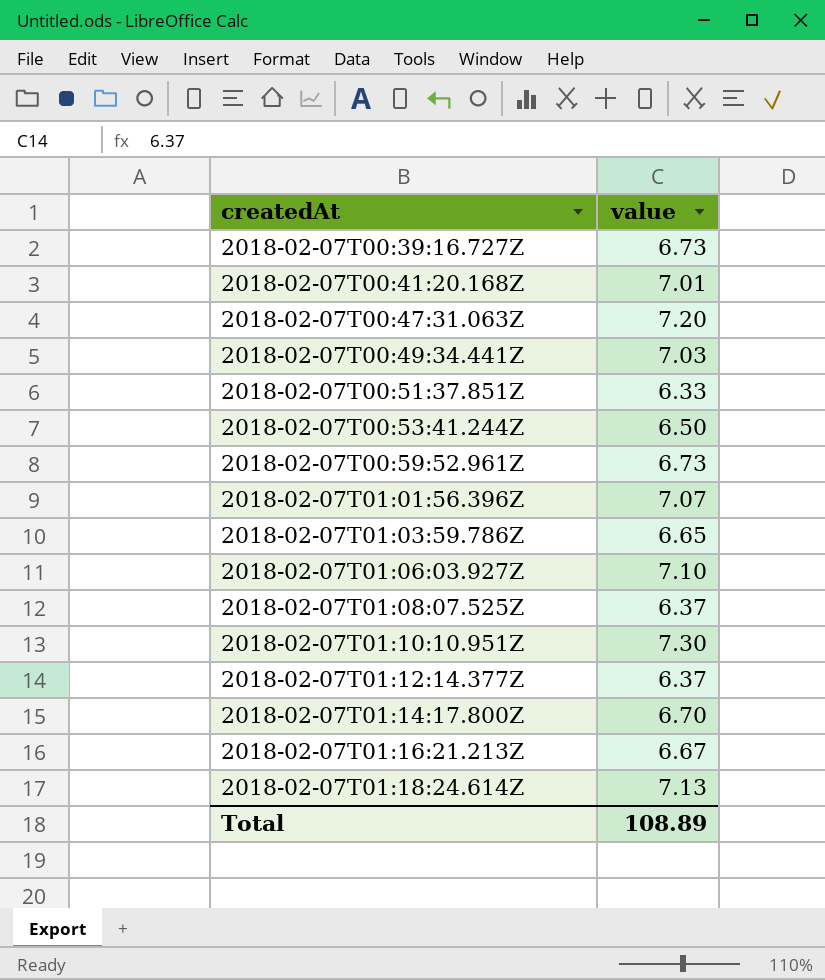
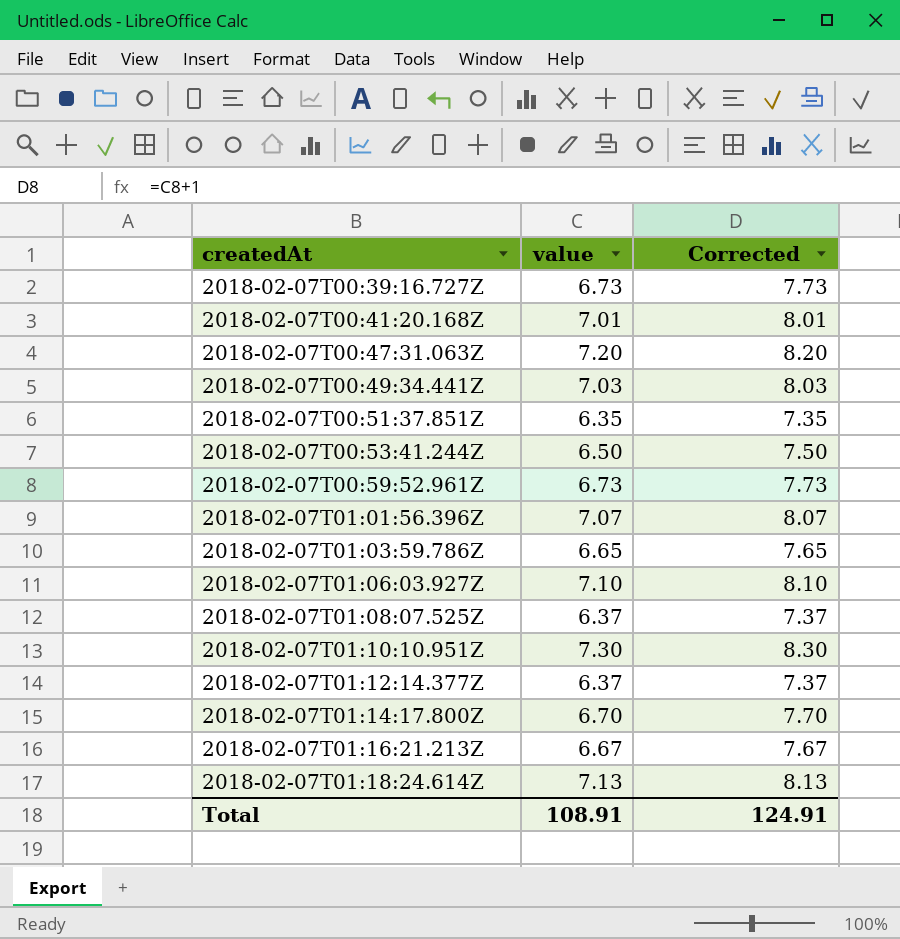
column Corrected | formula: none -> [value] + 1
2018-02-07T00:51:37.851Z | value: 6.33 -> 6.35
Total | value: 108.89 -> 108.91

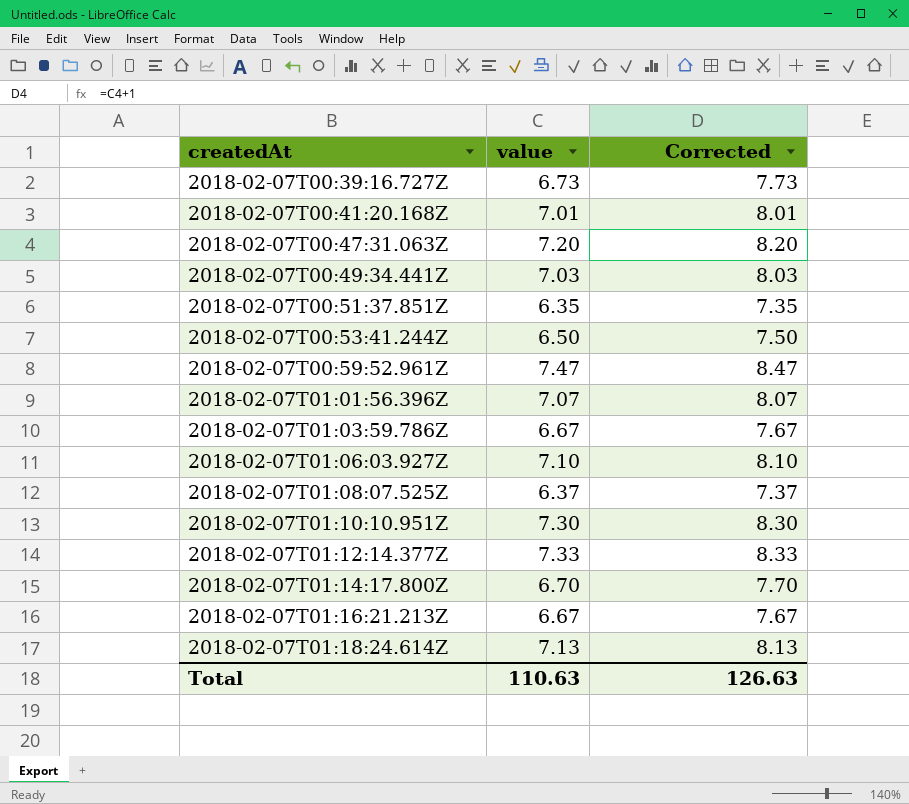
2018-02-07T00:59:52.961Z | value: 6.73 -> 7.47
2018-02-07T00:59:52.961Z | Corrected: 7.73 -> 8.47
2018-02-07T01:03:59.786Z | value: 6.65 -> 6.67
2018-02-07T01:03:59.786Z | Corrected: 7.65 -> 7.67
2018-02-07T01:12:14.377Z | value: 6.37 -> 7.33
2018-02-07T01:12:14.377Z | Corrected: 7.37 -> 8.33
Total | value: 108.91 -> 110.63
Total | Corrected: 124.91 -> 126.63

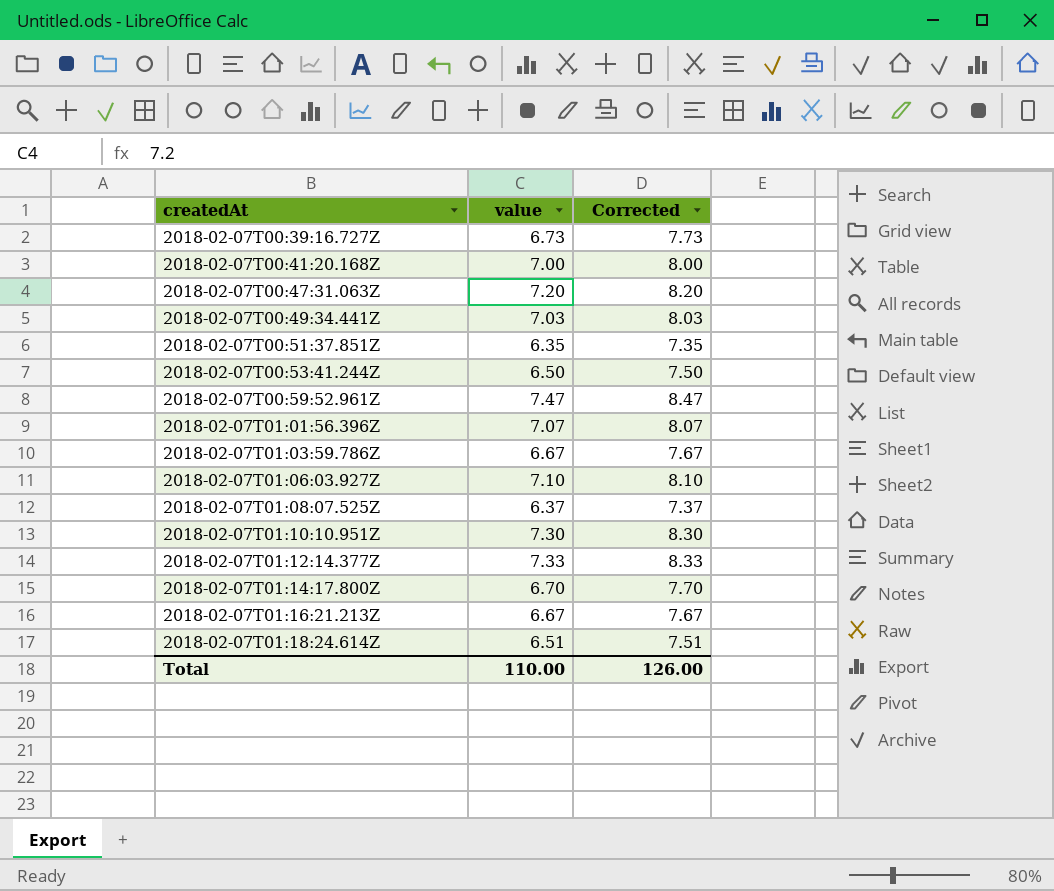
2018-02-07T00:41:20.168Z | value: 7.01 -> 7.00
2018-02-07T00:41:20.168Z | Corrected: 8.01 -> 8.00
2018-02-07T01:18:24.614Z | value: 7.13 -> 6.51
2018-02-07T01:18:24.614Z | Corrected: 8.13 -> 7.51
Total | value: 110.63 -> 110.00
Total | Corrected: 126.63 -> 126.00

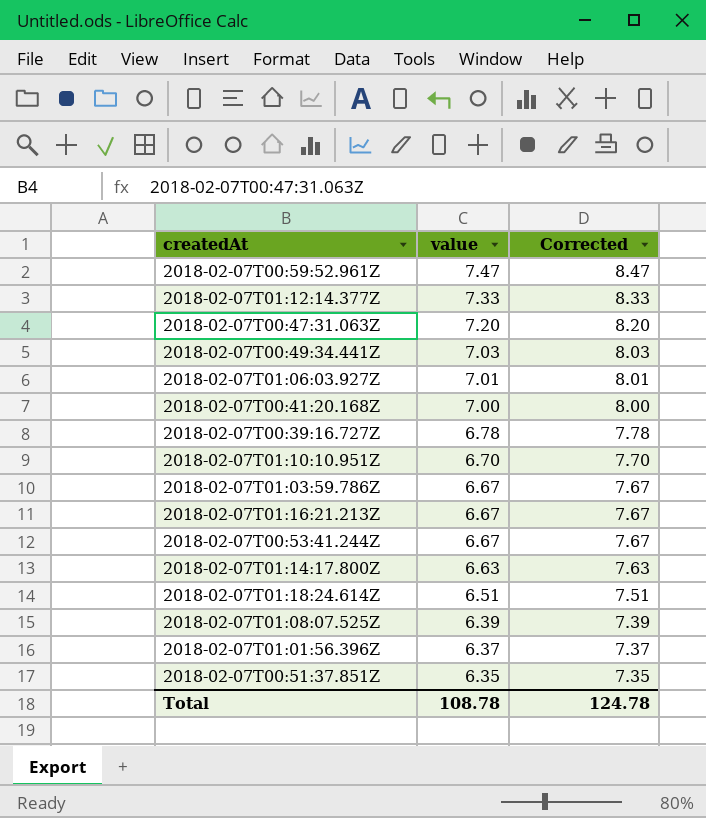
row order: createdAt ascending -> value descending
2018-02-07T01:06:03.927Z | value: 7.10 -> 7.01
2018-02-07T01:06:03.927Z | Corrected: 8.10 -> 8.01
2018-02-07T00:39:16.727Z | value: 6.73 -> 6.78
2018-02-07T00:39:16.727Z | Corrected: 7.73 -> 7.78
2018-02-07T01:10:10.951Z | value: 7.30 -> 6.70
2018-02-07T01:10:10.951Z | Corrected: 8.30 -> 7.70
2018-02-07T00:53:41.244Z | value: 6.50 -> 6.67
2018-02-07T00:53:41.244Z | Corrected: 7.50 -> 7.67
2018-02-07T01:14:17.800Z | value: 6.70 -> 6.63
2018-02-07T01:14:17.800Z | Corrected: 7.70 -> 7.63
2018-02-07T01:08:07.525Z | value: 6.37 -> 6.39
2018-02-07T01:08:07.525Z | Corrected: 7.37 -> 7.39
2018-02-07T01:01:56.396Z | value: 7.07 -> 6.37
2018-02-07T01:01:56.396Z | Corrected: 8.07 -> 7.37
Total | value: 110.00 -> 108.78
Total | Corrected: 126.00 -> 124.78

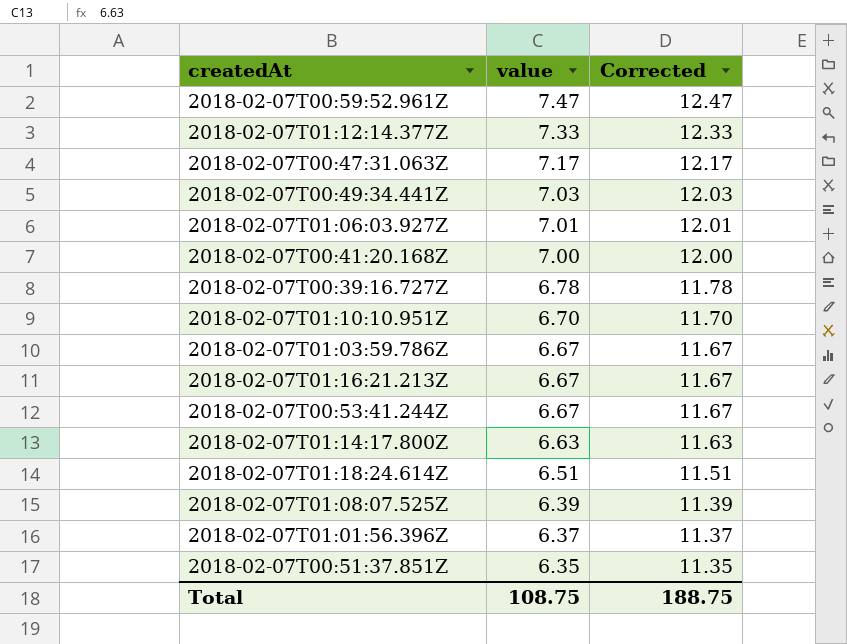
column Corrected | formula: [value] + 1 -> [value] + 5
2018-02-07T00:47:31.063Z | value: 7.20 -> 7.17
Total | value: 108.78 -> 108.75
Total | Corrected: 124.78 -> 188.75

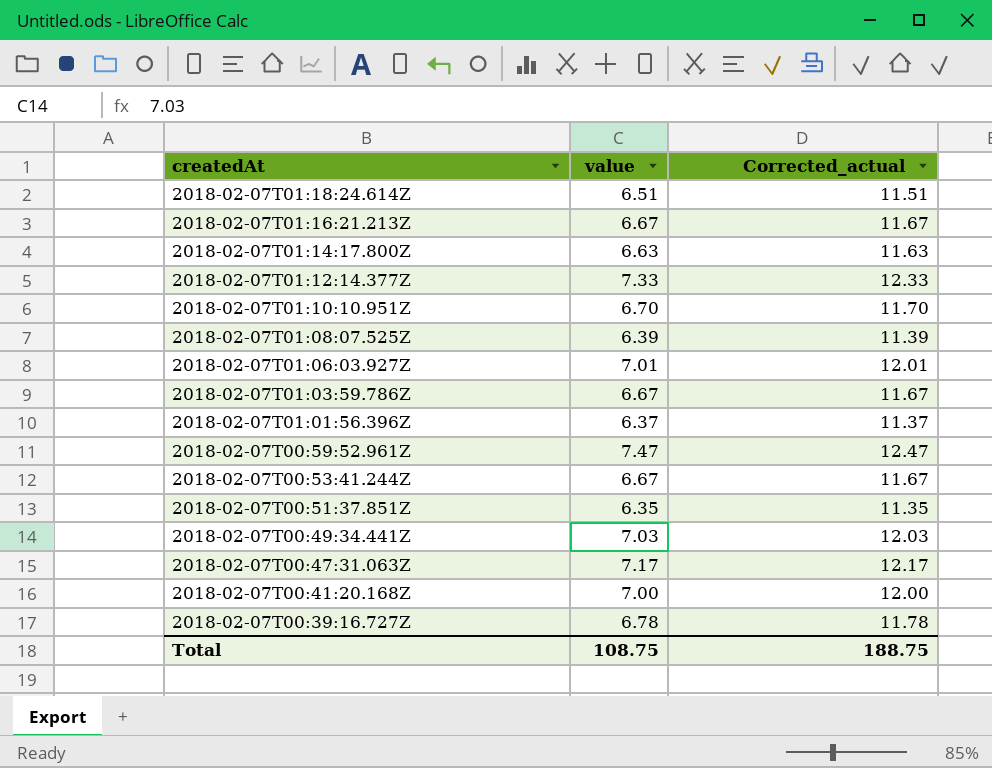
row order: value descending -> createdAt descending
column name: Corrected -> Corrected_actual

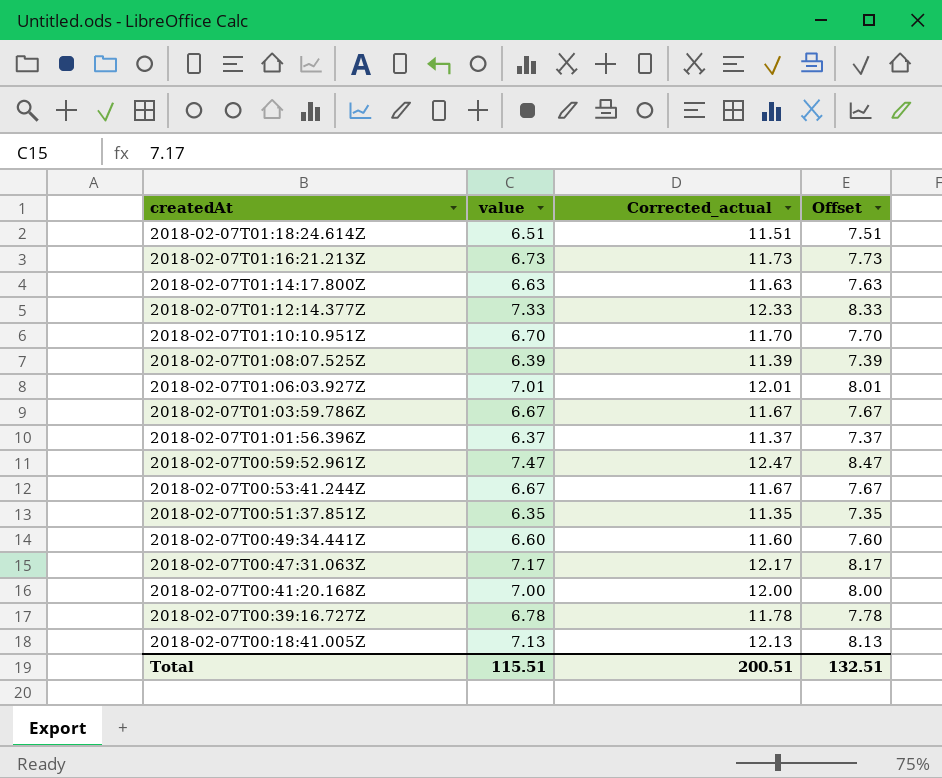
column Offset | formula: none -> [value] + 1
2018-02-07T01:16:21.213Z | value: 6.67 -> 6.73
2018-02-07T01:16:21.213Z | Corrected_actual: 11.67 -> 11.73
2018-02-07T00:49:34.441Z | value: 7.03 -> 6.60
2018-02-07T00:49:34.441Z | Corrected_actual: 12.03 -> 11.60
row 2018-02-07T00:18:41.005Z: none -> 7.13 | 12.13 | 8.13
Total | value: 108.75 -> 115.51
Total | Corrected_actual: 188.75 -> 200.51

